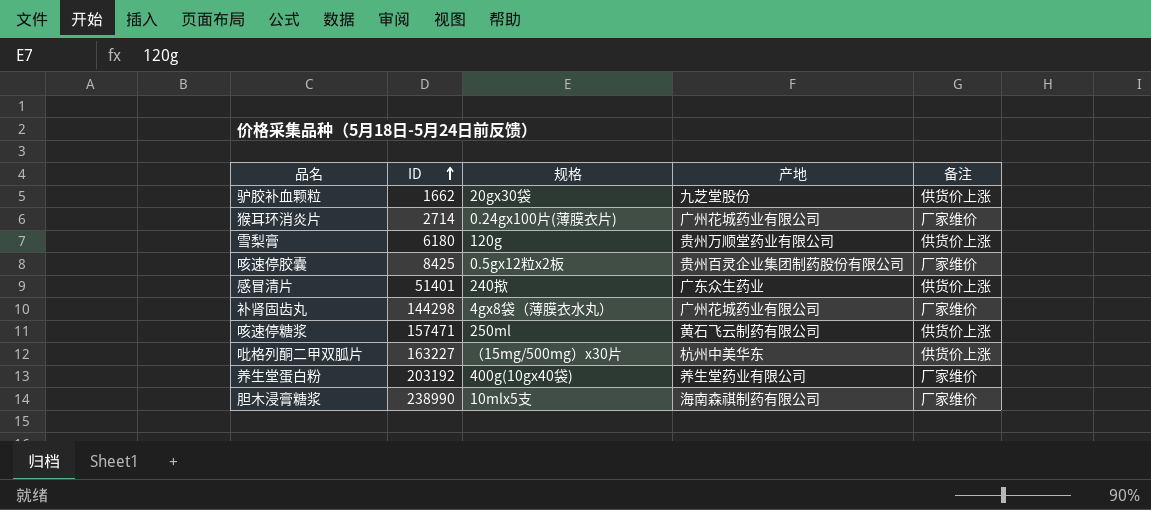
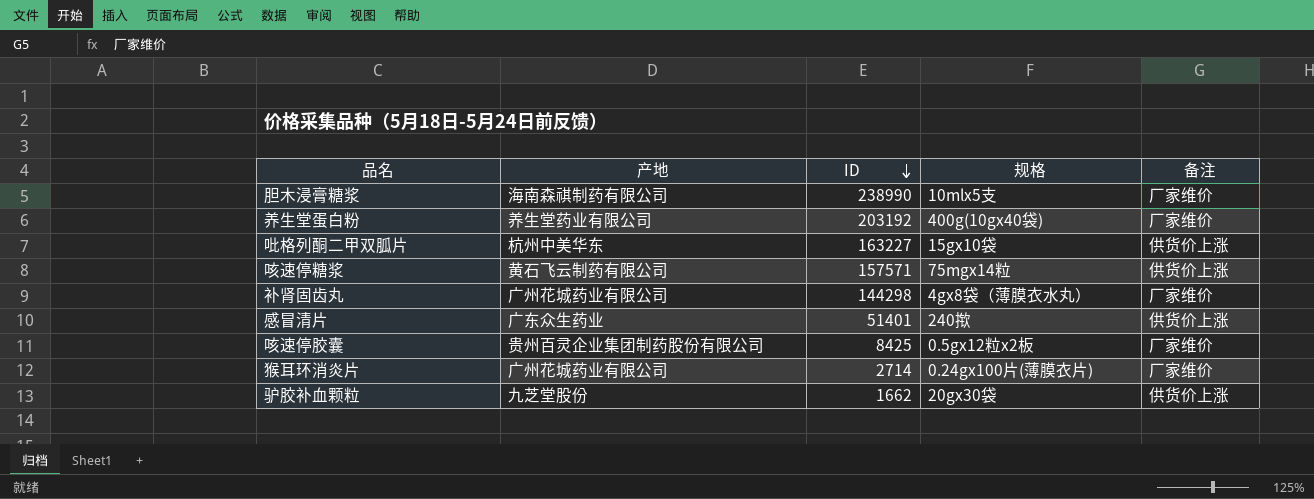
row order: ID ascending -> ID descending
column 产地 | position: 4 -> 2
row 雪梨膏: 6180 | 120g | 贵州万顺堂药业有限公司 | 供货价上涨 -> none
吡格列酮二甲双胍片 | 规格: （15mg/500mg）x30片 -> 15gx10袋
咳速停糖浆 | ID: 157471 -> 157571
咳速停糖浆 | 规格: 250ml -> 75mgx14粒

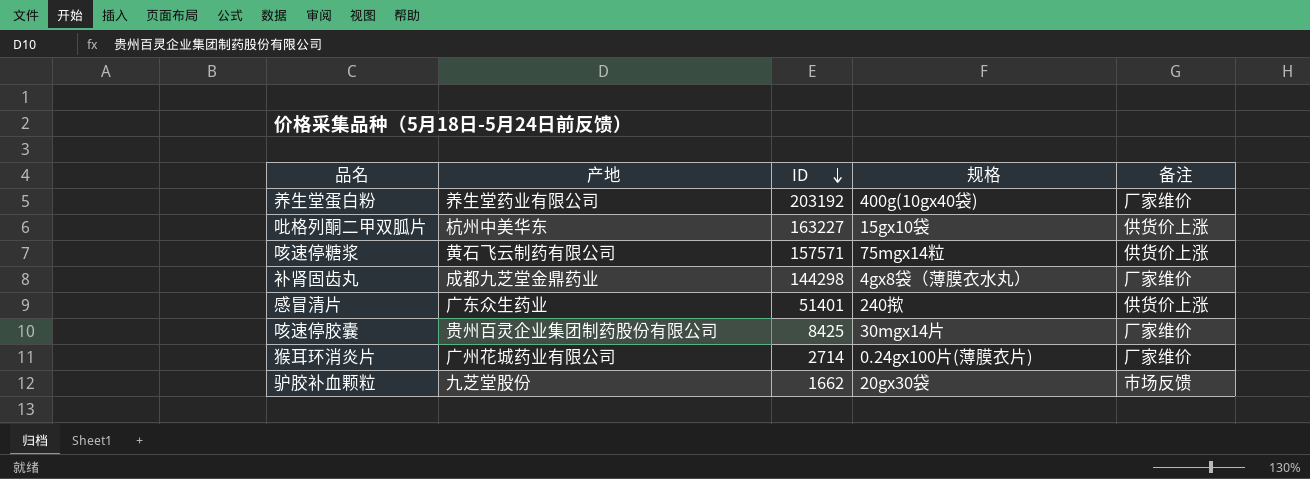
row 胆木浸膏糖浆: 海南森祺制药有限公司 | 238990 | 10mlx5支 | 厂家维价 -> none
补肾固齿丸 | 产地: 广州花城药业有限公司 -> 成都九芝堂金鼎药业
咳速停胶囊 | 规格: 0.5gx12粒x2板 -> 30mgx14片
驴胶补血颗粒 | 备注: 供货价上涨 -> 市场反馈

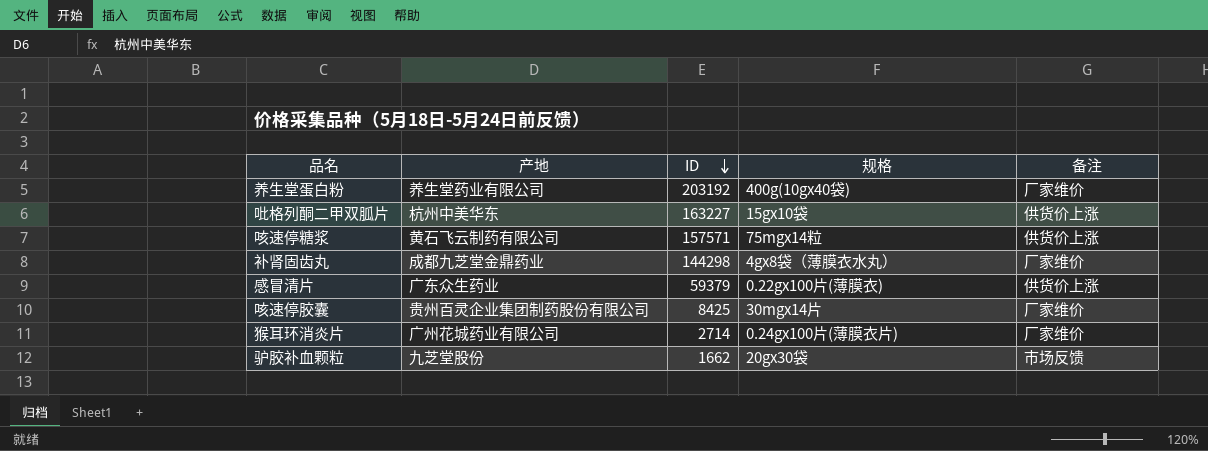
感冒清片 | ID: 51401 -> 59379
感冒清片 | 规格: 240揿 -> 0.22gx100片(薄膜衣)

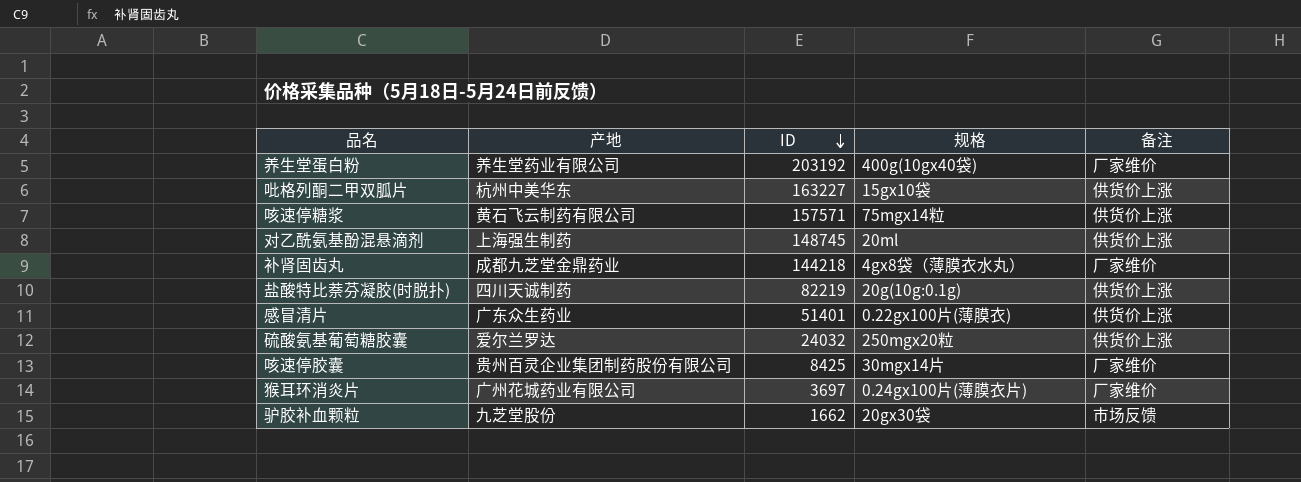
row 对乙酰氨基酚混悬滴剂: none -> 上海强生制药 | 148745 | 20ml | 供货价上涨
补肾固齿丸 | ID: 144298 -> 144218
row 盐酸特比萘芬凝胶(时脱扑): none -> 四川天诚制药 | 82219 | 20g(10g:0.1g) | 供货价上涨
感冒清片 | ID: 59379 -> 51401
row 硫酸氨基葡萄糖胶囊: none -> 爱尔兰罗达 | 24032 | 250mgx20粒 | 供货价上涨
猴耳环消炎片 | ID: 2714 -> 3697

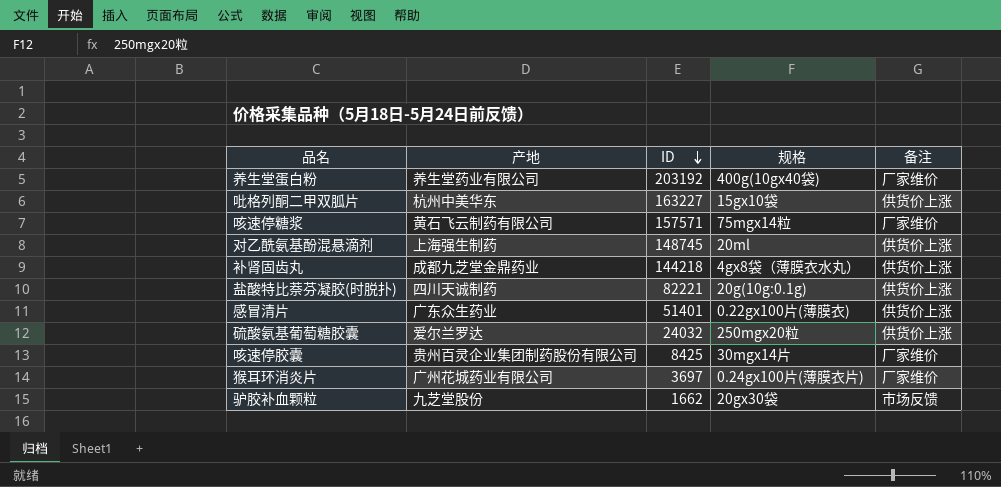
咳速停糖浆 | 备注: 供货价上涨 -> 厂家维价
补肾固齿丸 | 备注: 厂家维价 -> 供货价上涨
盐酸特比萘芬凝胶(时脱扑) | ID: 82219 -> 82221

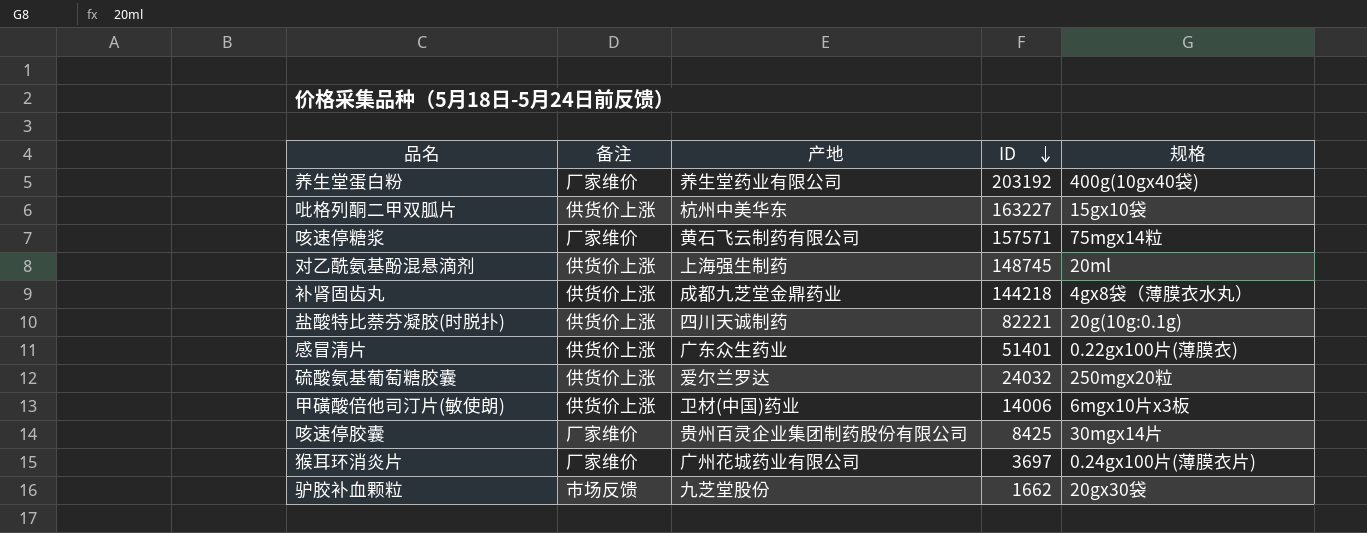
column 备注 | position: 5 -> 2
row 甲磺酸倍他司汀片(敏使朗): none -> 供货价上涨 | 卫材(中国)药业 | 14006 | 6mgx10片x3板

